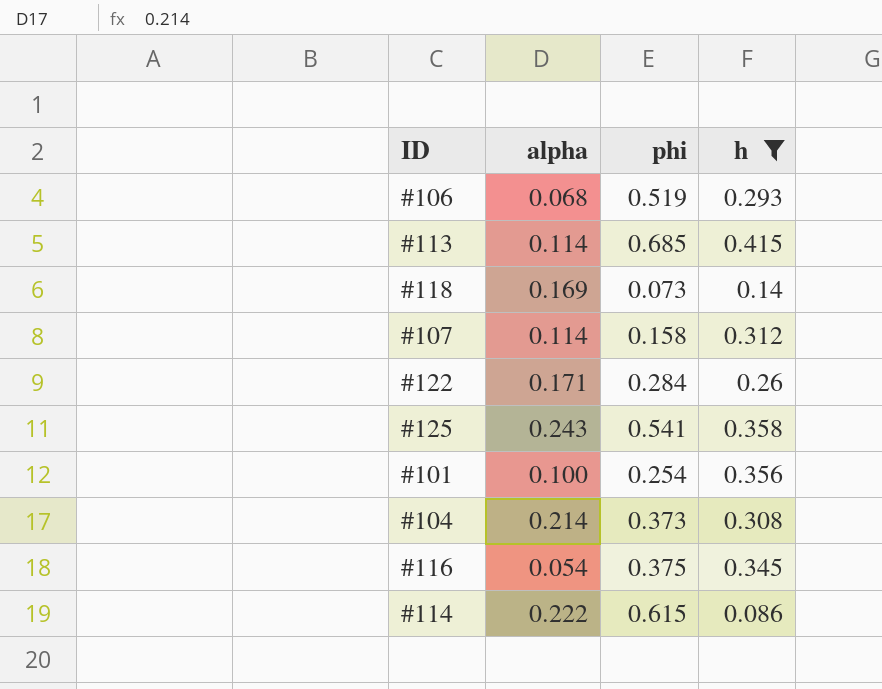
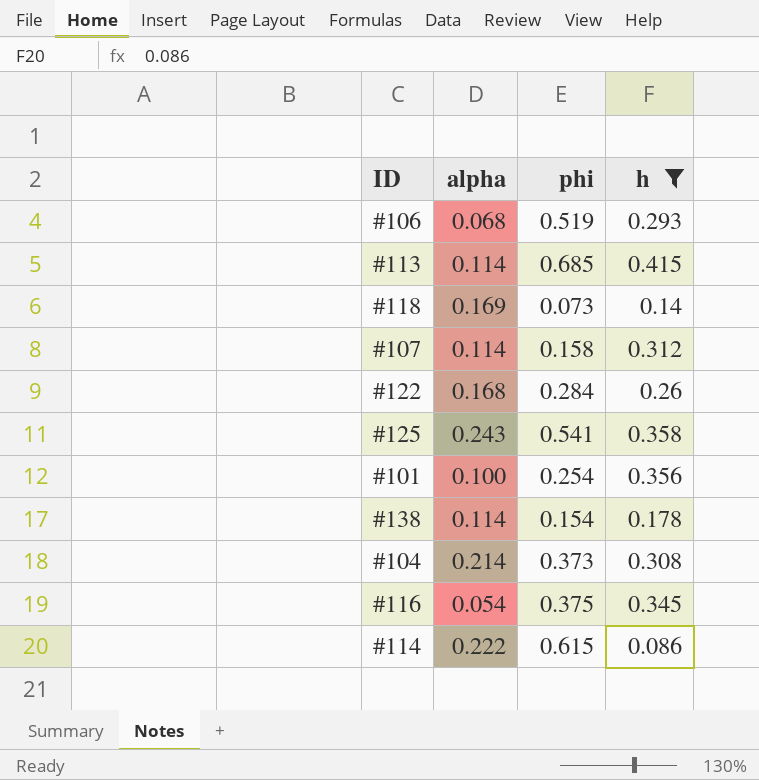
#122 | alpha: 0.171 -> 0.168
row #138: none -> 0.114 | 0.154 | 0.178

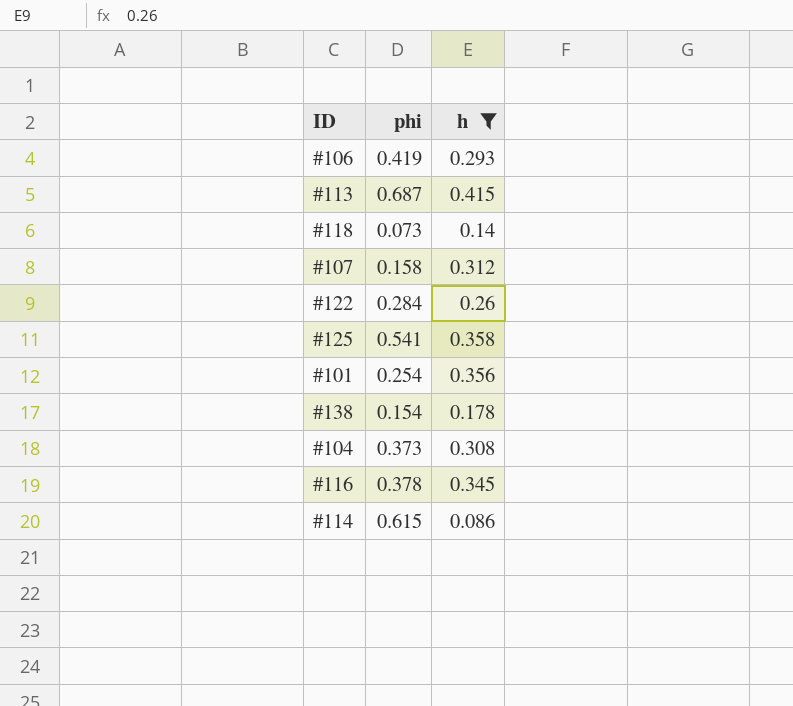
column alpha | position: 2 -> none
#106 | phi: 0.519 -> 0.419
#113 | phi: 0.685 -> 0.687
#116 | phi: 0.375 -> 0.378

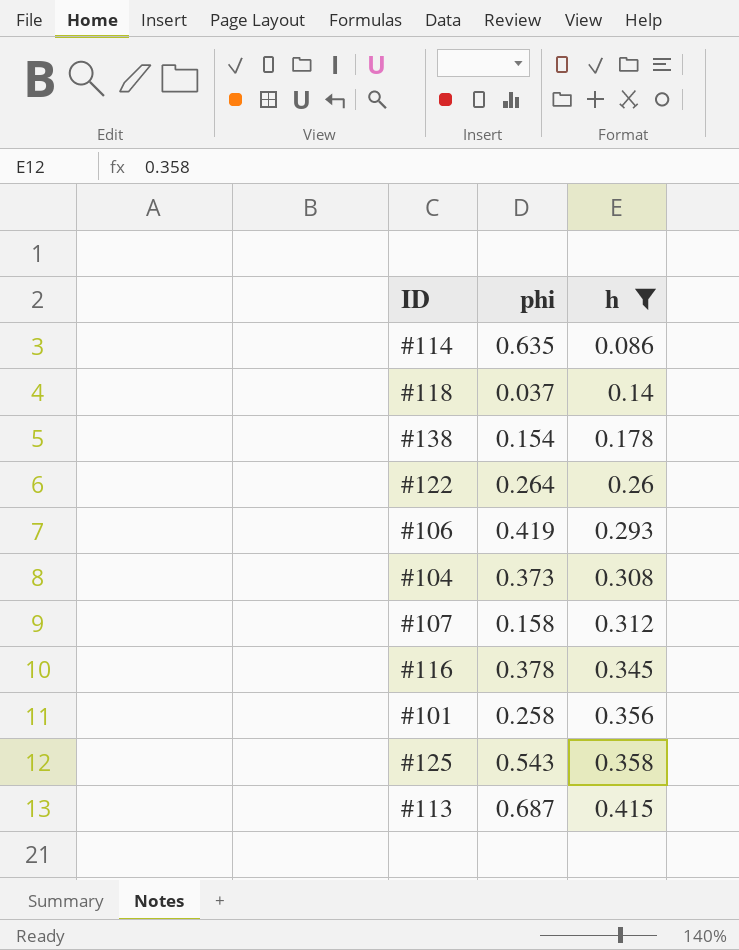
row order: none -> h ascending
#114 | phi: 0.615 -> 0.635
#118 | phi: 0.073 -> 0.037
#122 | phi: 0.284 -> 0.264
#101 | phi: 0.254 -> 0.258
#125 | phi: 0.541 -> 0.543

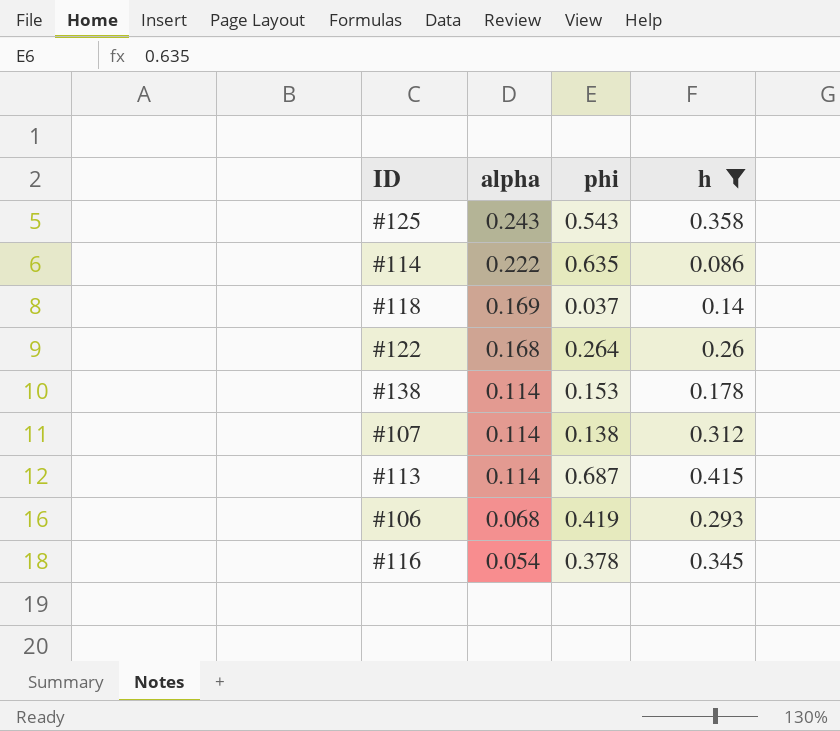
row order: h ascending -> alpha descending
column alpha | position: none -> 2
row #104: 0.373 | 0.308 -> none
row #101: 0.258 | 0.356 -> none
#138 | phi: 0.154 -> 0.153
#107 | phi: 0.158 -> 0.138

